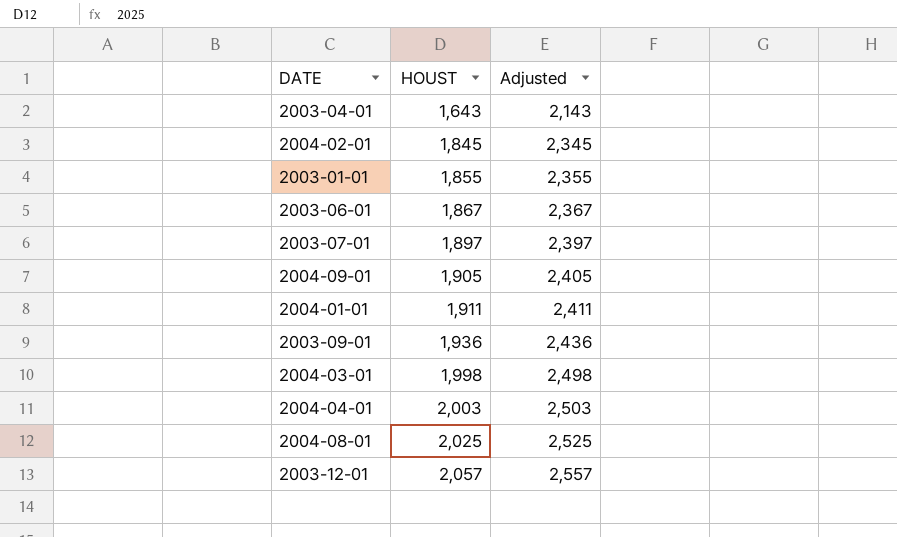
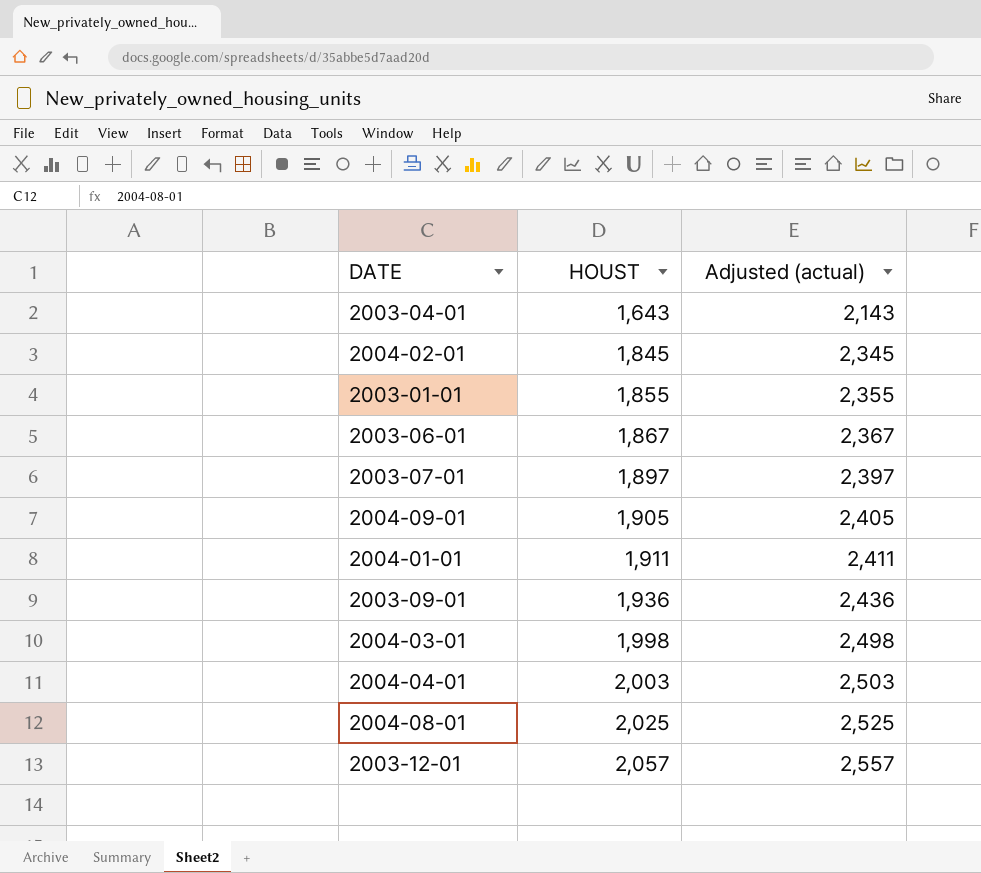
column name: Adjusted -> Adjusted (actual)

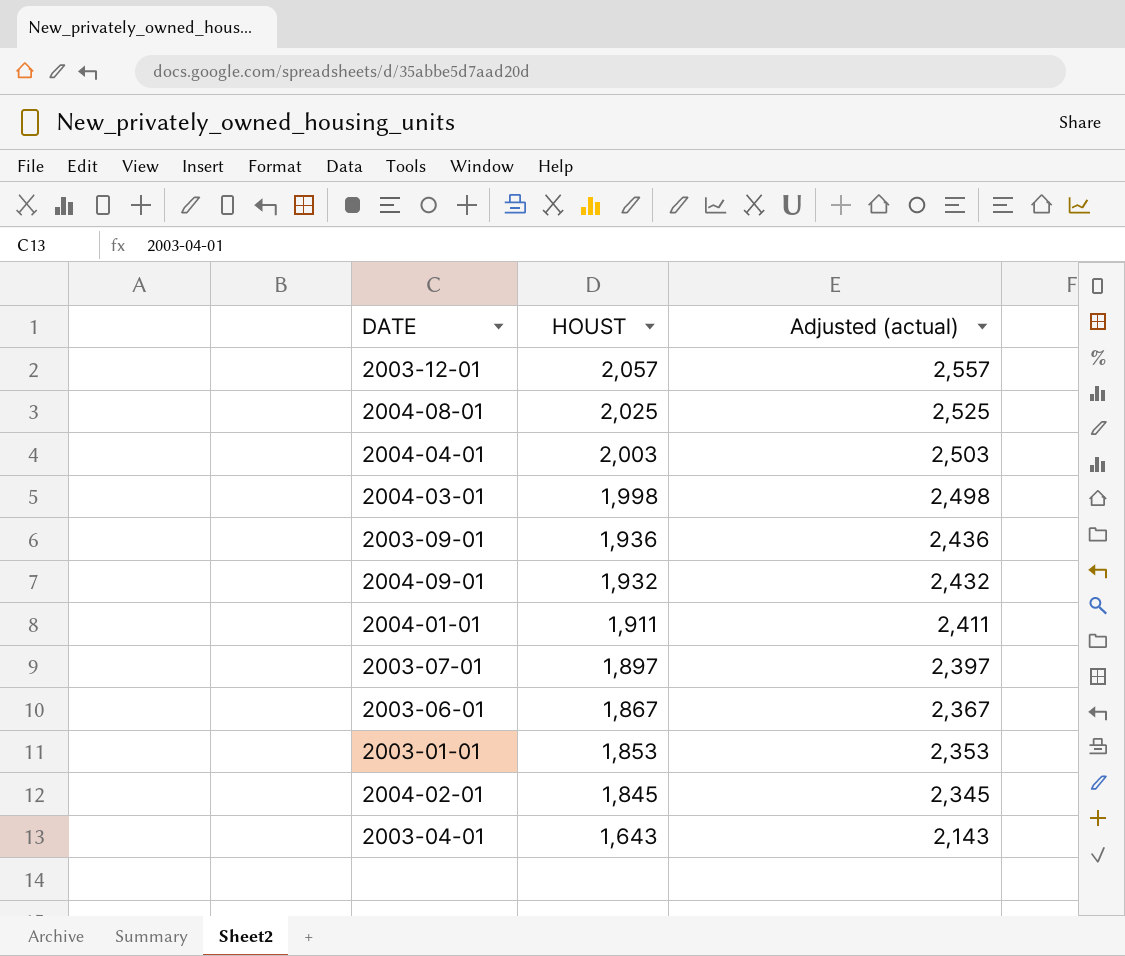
row order: HOUST ascending -> HOUST descending
2004-09-01 | HOUST: 1,905 -> 1,932
2004-09-01 | Adjusted (actual): 2,405 -> 2,432
2003-01-01 | HOUST: 1,855 -> 1,853
2003-01-01 | Adjusted (actual): 2,355 -> 2,353

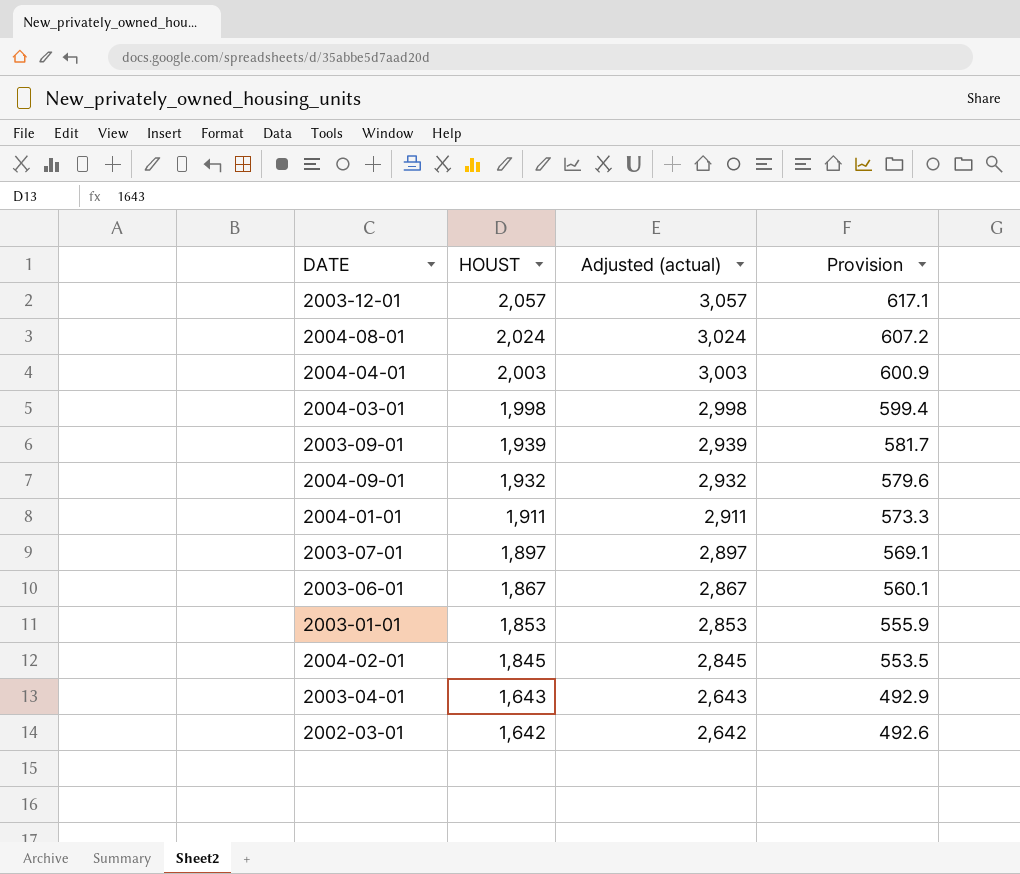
column Adjusted (actual) | formula: [HOUST] + 500 -> [HOUST] + 1000
column Provision | formula: none -> [HOUST] * 0.3
2004-08-01 | HOUST: 2,025 -> 2,024
2003-09-01 | HOUST: 1,936 -> 1,939
row 2002-03-01: none -> 1,642 | 2,642 | 492.6

